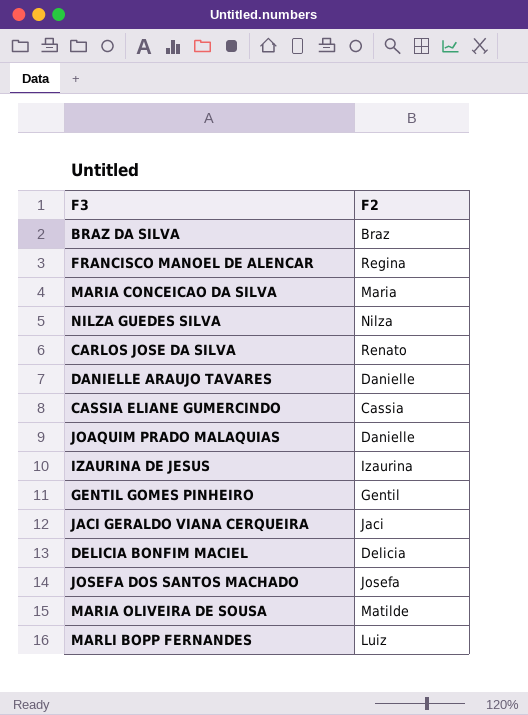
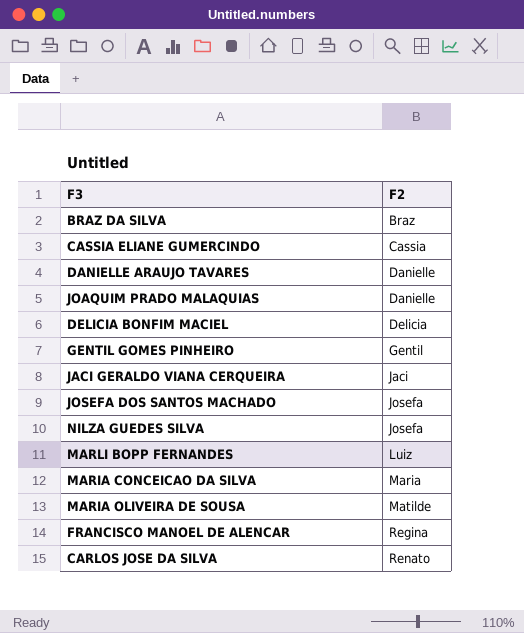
row order: none -> F2 ascending
row IZAURINA DE JESUS: Izaurina -> none
NILZA GUEDES SILVA | F2: Nilza -> Josefa

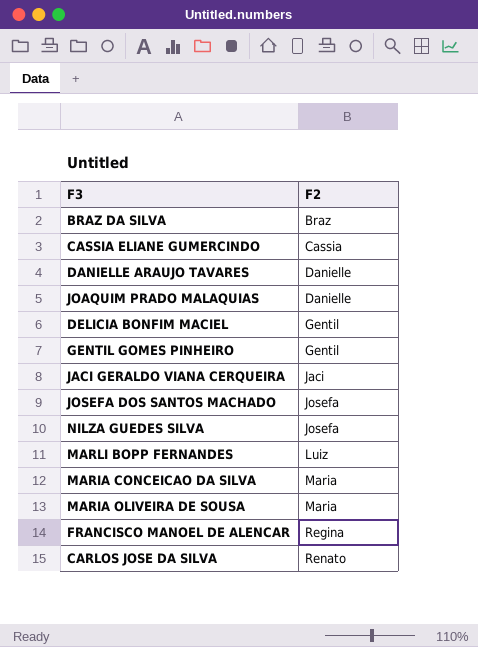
DELICIA BONFIM MACIEL | F2: Delicia -> Gentil
MARIA OLIVEIRA DE SOUSA | F2: Matilde -> Maria

